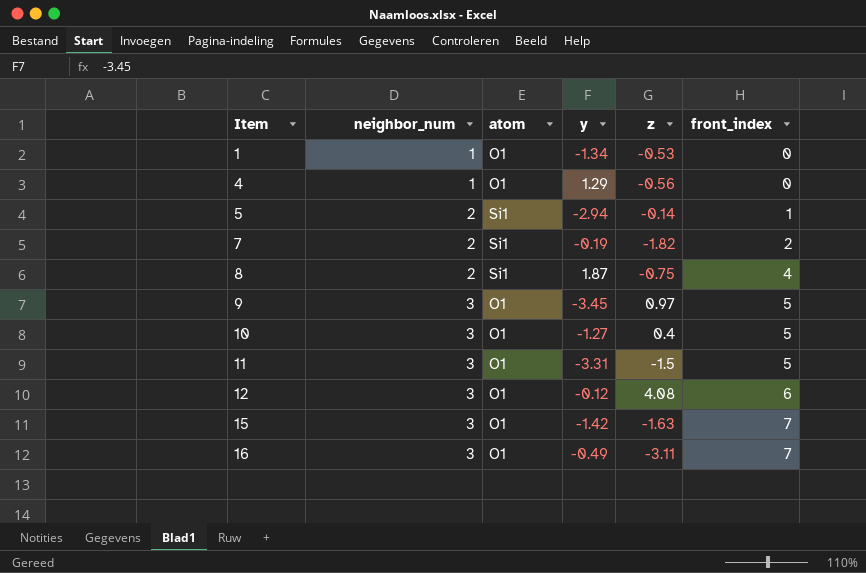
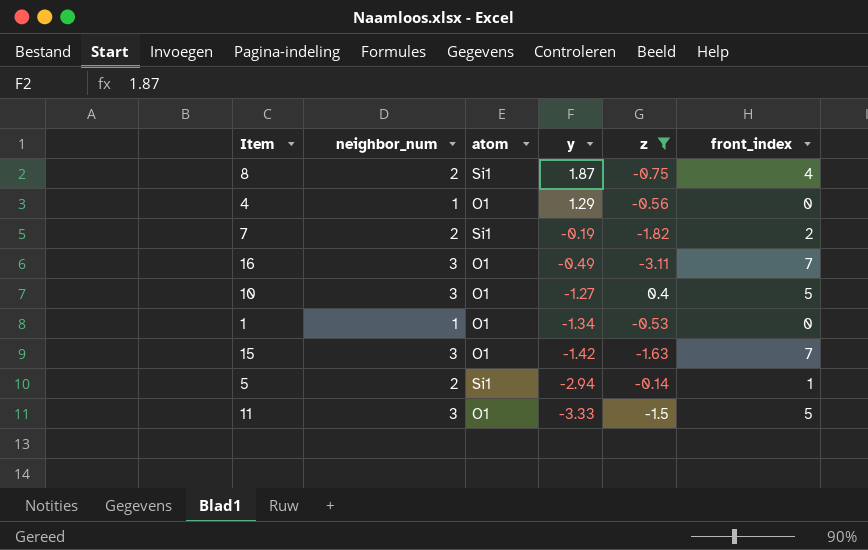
filter: none -> z <= 0.4
row order: Item ascending -> y descending
11 | y: -3.31 -> -3.33

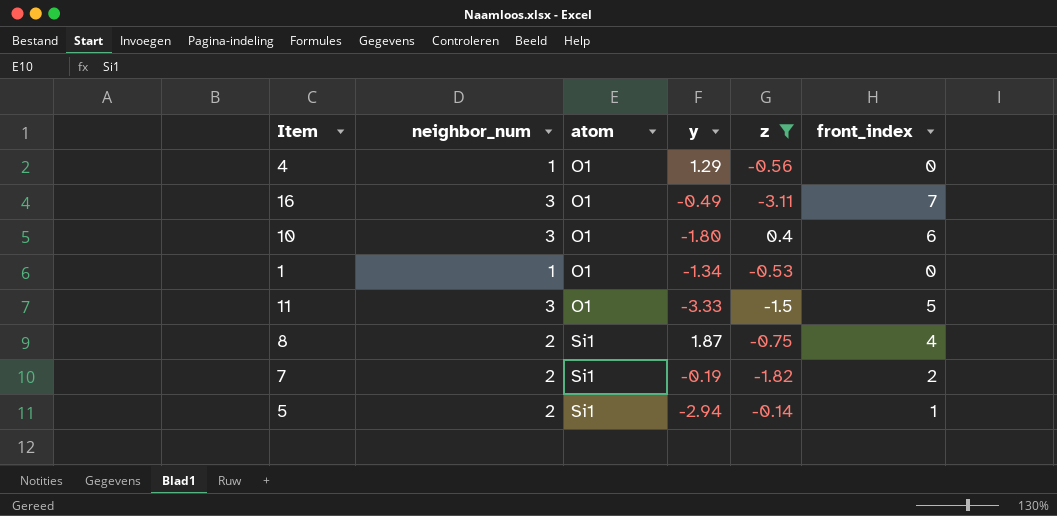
row order: y descending -> atom ascending
row 15: 3 | O1 | -1.42 | -1.63 | 7 -> none
10 | y: -1.27 -> -1.80
10 | front_index: 5 -> 6

